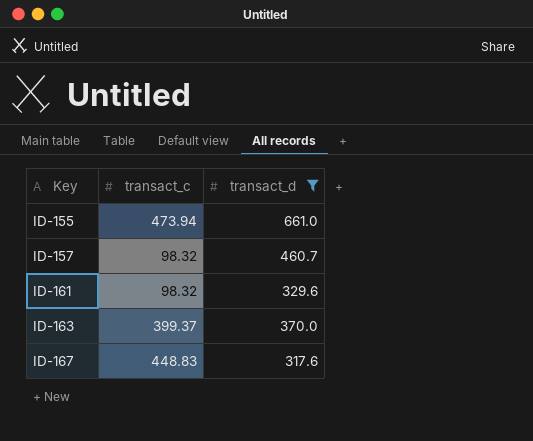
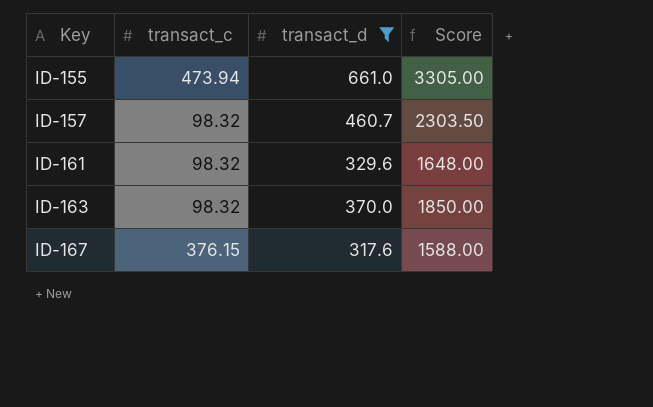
column Score | formula: none -> [transact_d] * 5
ID-163 | transact_c: 399.37 -> 98.32
ID-167 | transact_c: 448.83 -> 376.15

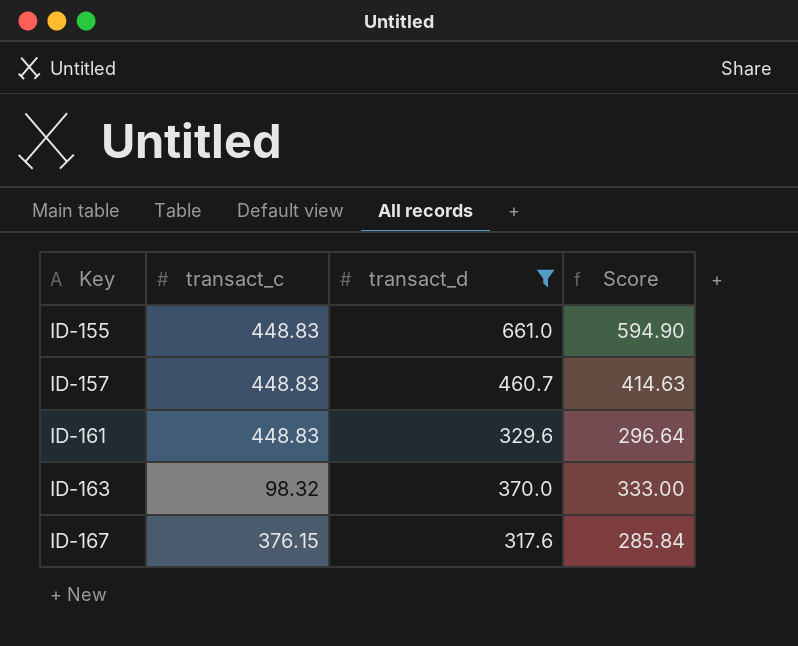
column Score | formula: [transact_d] * 5 -> [transact_d] * 0.9
ID-155 | transact_c: 473.94 -> 448.83
ID-157 | transact_c: 98.32 -> 448.83
ID-161 | transact_c: 98.32 -> 448.83

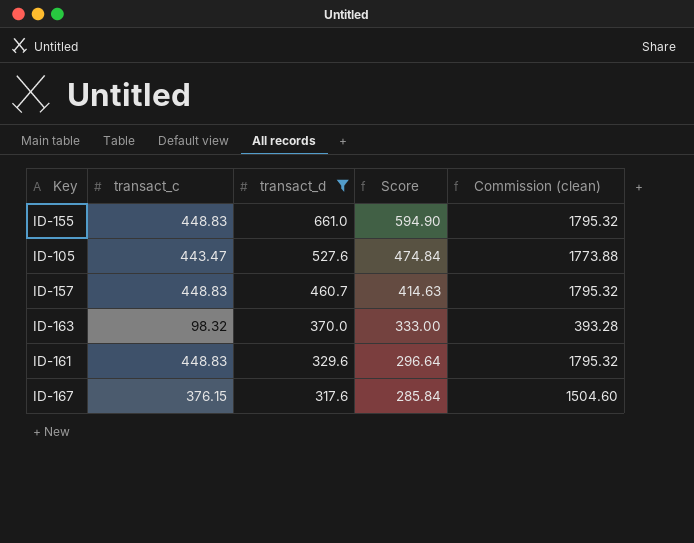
row order: Key ascending -> transact_d descending
column Commission (clean) | formula: none -> [transact_c] * 4
row ID-105: none -> 443.47 | 527.6 | 474.84 | 1773.88

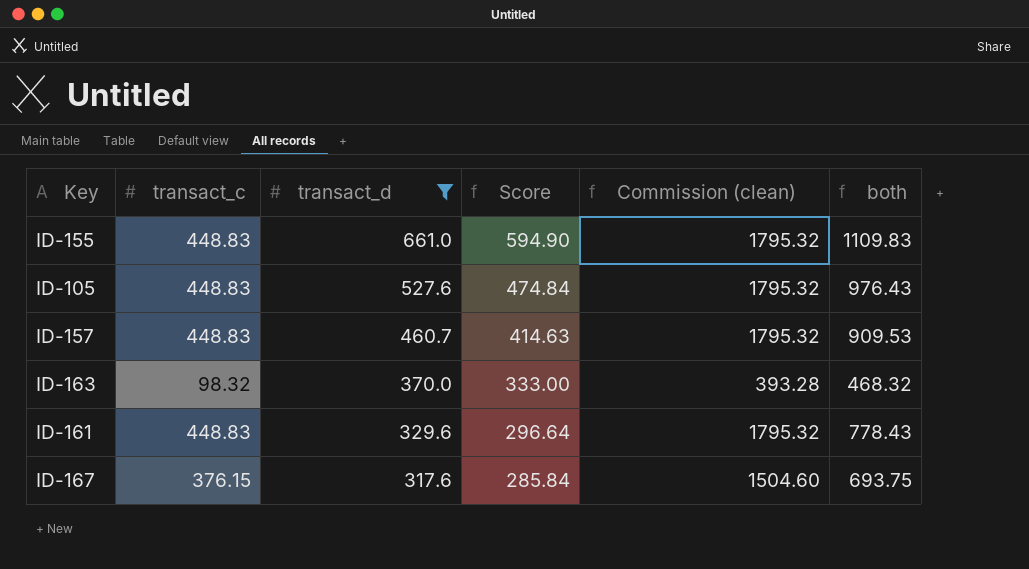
column both | formula: none -> [transact_c] + [transact_d]
ID-105 | transact_c: 443.47 -> 448.83
ID-105 | Commission (clean): 1773.88 -> 1795.32

